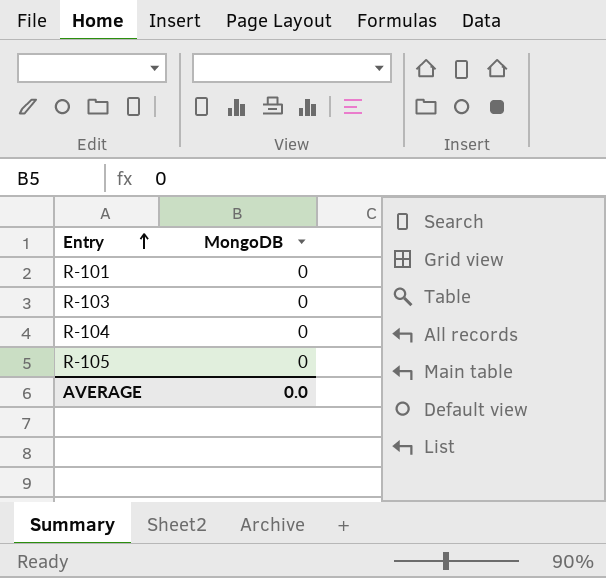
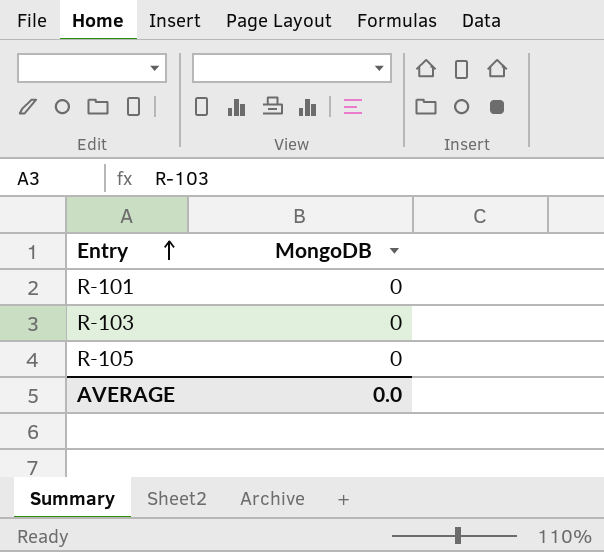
row R-104: 0 -> none

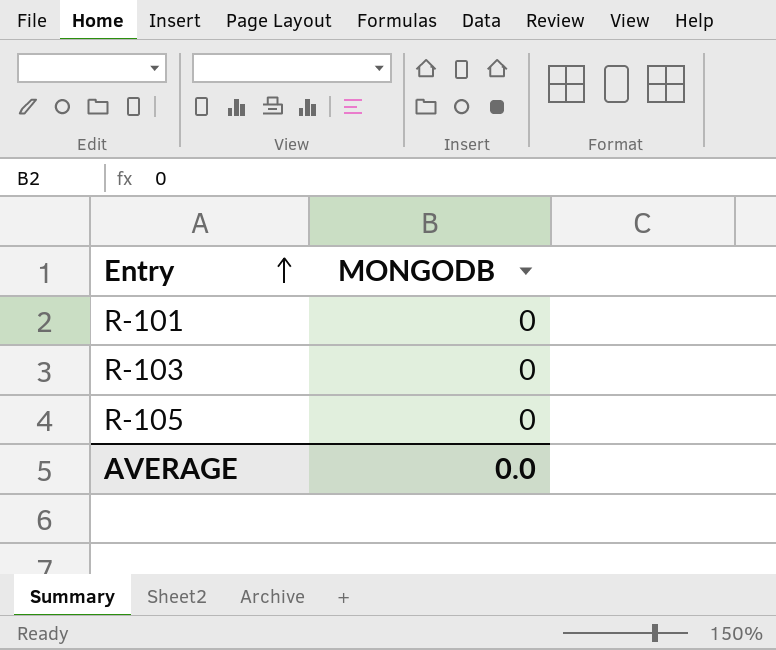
column name: MongoDB -> MONGODB

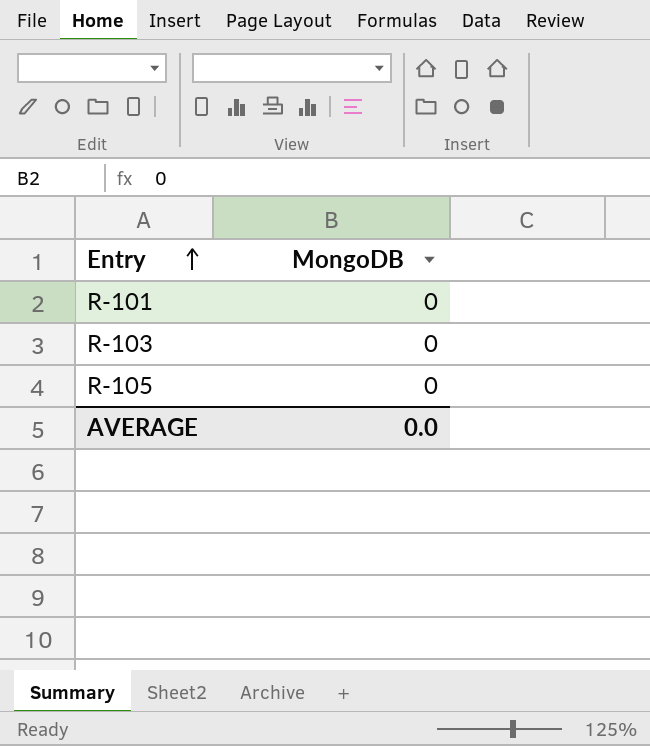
column name: MONGODB -> MongoDB

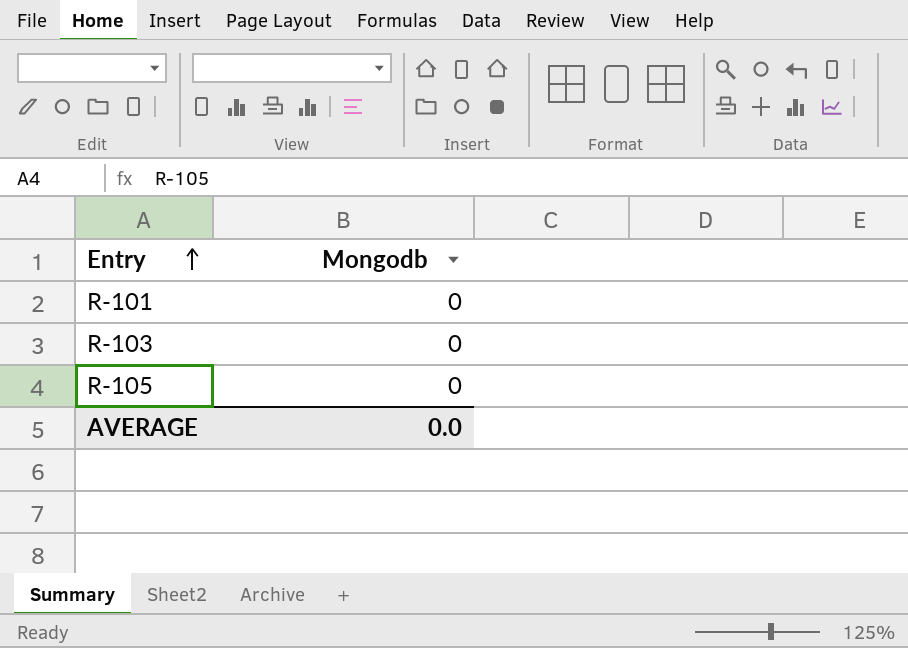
column name: MongoDB -> Mongodb

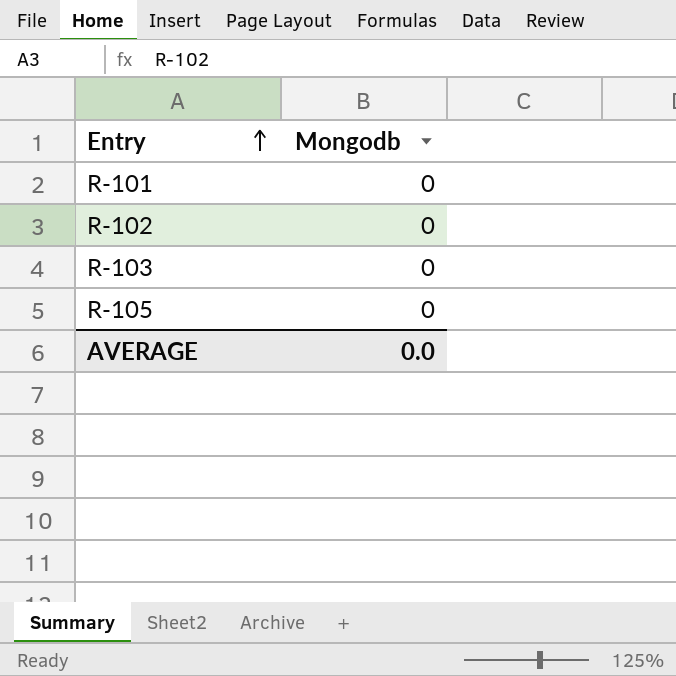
row R-102: none -> 0

